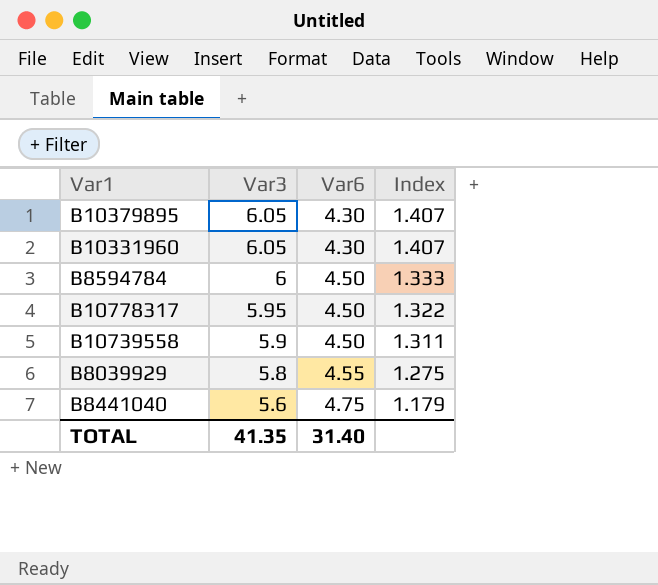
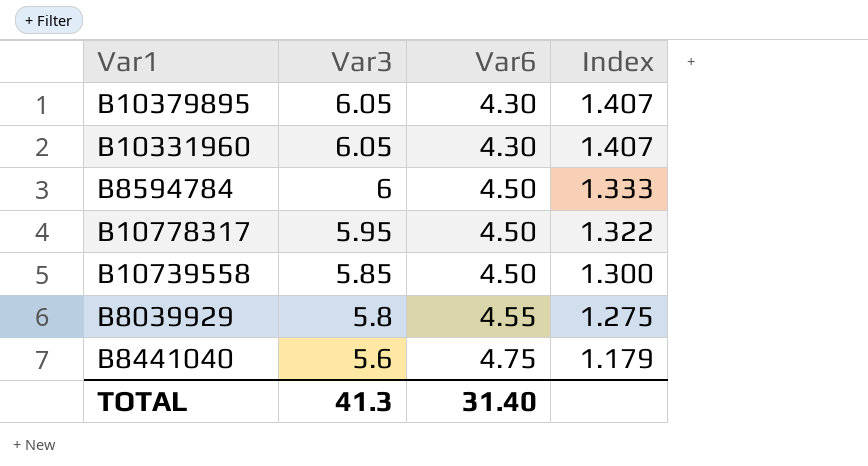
B10739558 | Var3: 5.9 -> 5.85
B10739558 | Index: 1.311 -> 1.300
TOTAL | Var3: 41.35 -> 41.3

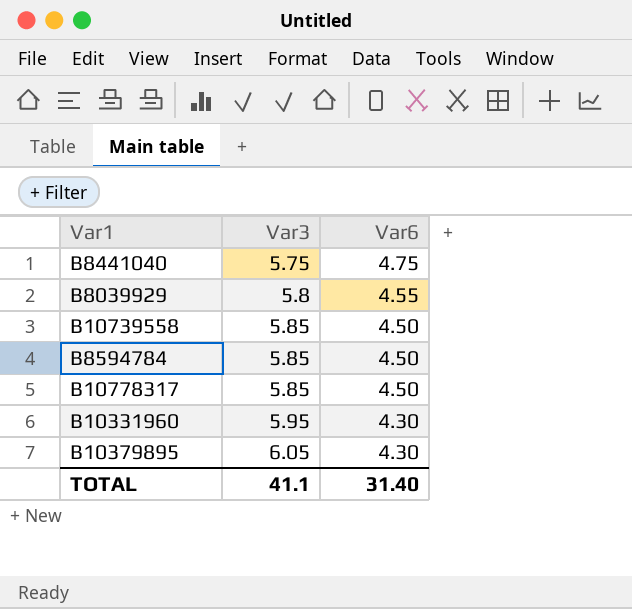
row order: Var3 descending -> Var3 ascending
column Index | formula: [Var3] / [Var6] -> none
B8441040 | Var3: 5.6 -> 5.75
B8594784 | Var3: 6 -> 5.85
B10778317 | Var3: 5.95 -> 5.85
B10331960 | Var3: 6.05 -> 5.95
TOTAL | Var3: 41.3 -> 41.1

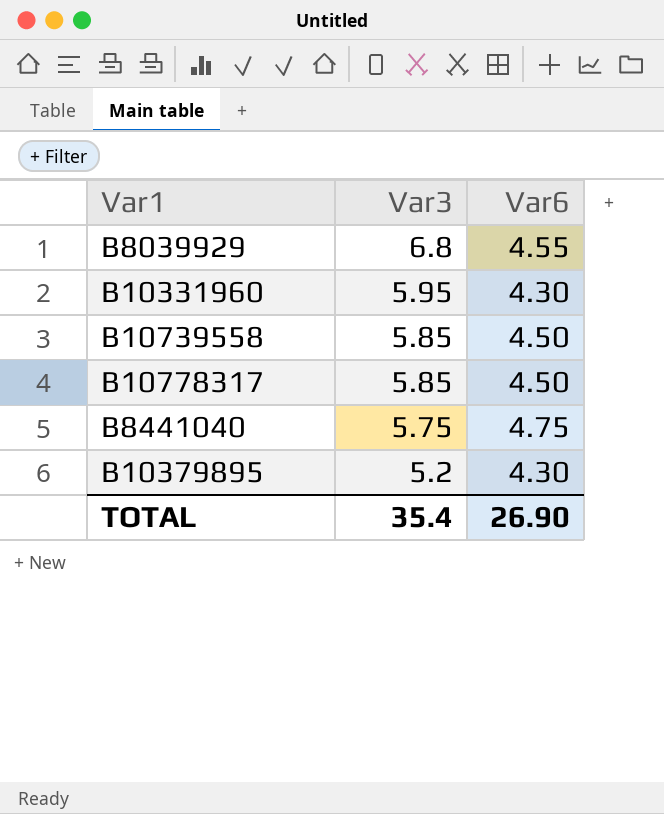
row order: Var3 ascending -> Var3 descending
row B8594784: 5.85 | 4.50 -> none
B8039929 | Var3: 5.8 -> 6.8
B10379895 | Var3: 6.05 -> 5.2
TOTAL | Var3: 41.1 -> 35.4
TOTAL | Var6: 31.40 -> 26.90

